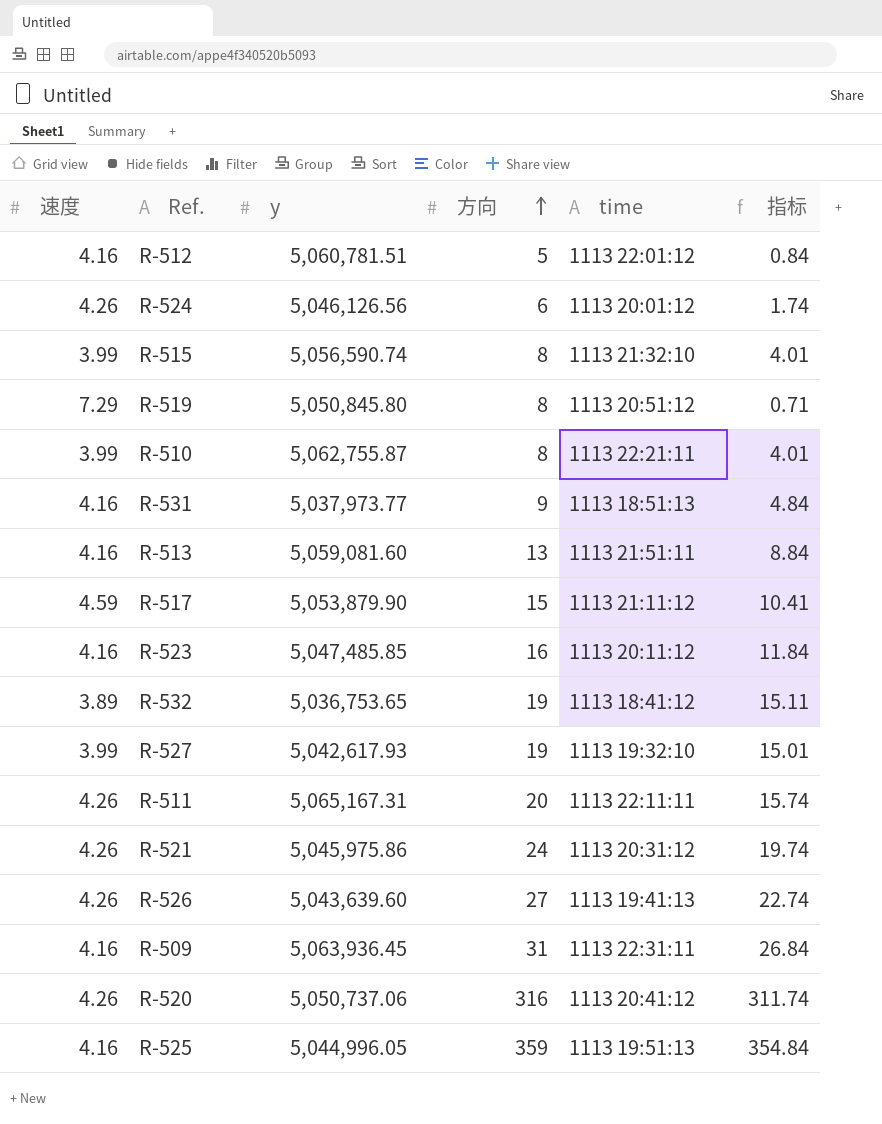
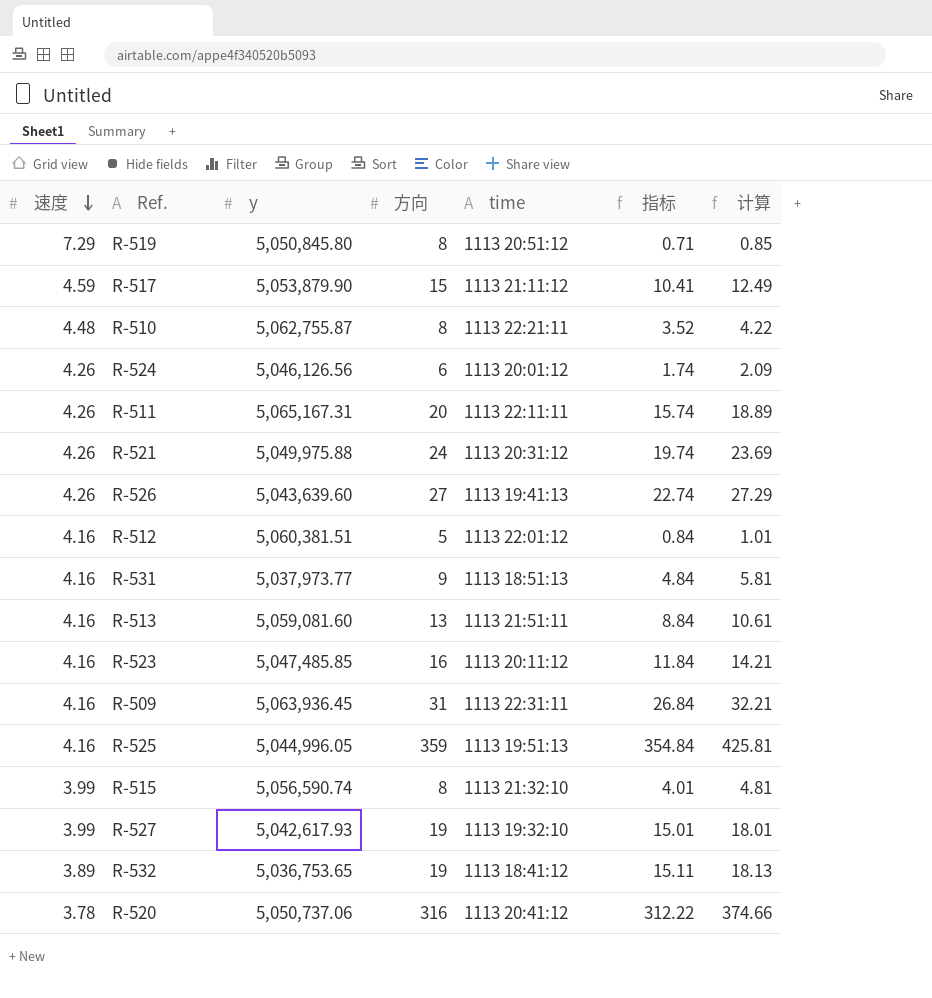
row order: 方向 ascending -> 速度 descending
column 计算 | formula: none -> [指标] * 1.2
R-510 | 速度: 3.99 -> 4.48
R-510 | 指标: 4.01 -> 3.52
R-521 | y: 5,045,975.86 -> 5,049,975.88
R-512 | y: 5,060,781.51 -> 5,060,381.51
R-520 | 速度: 4.26 -> 3.78
R-520 | 指标: 311.74 -> 312.22

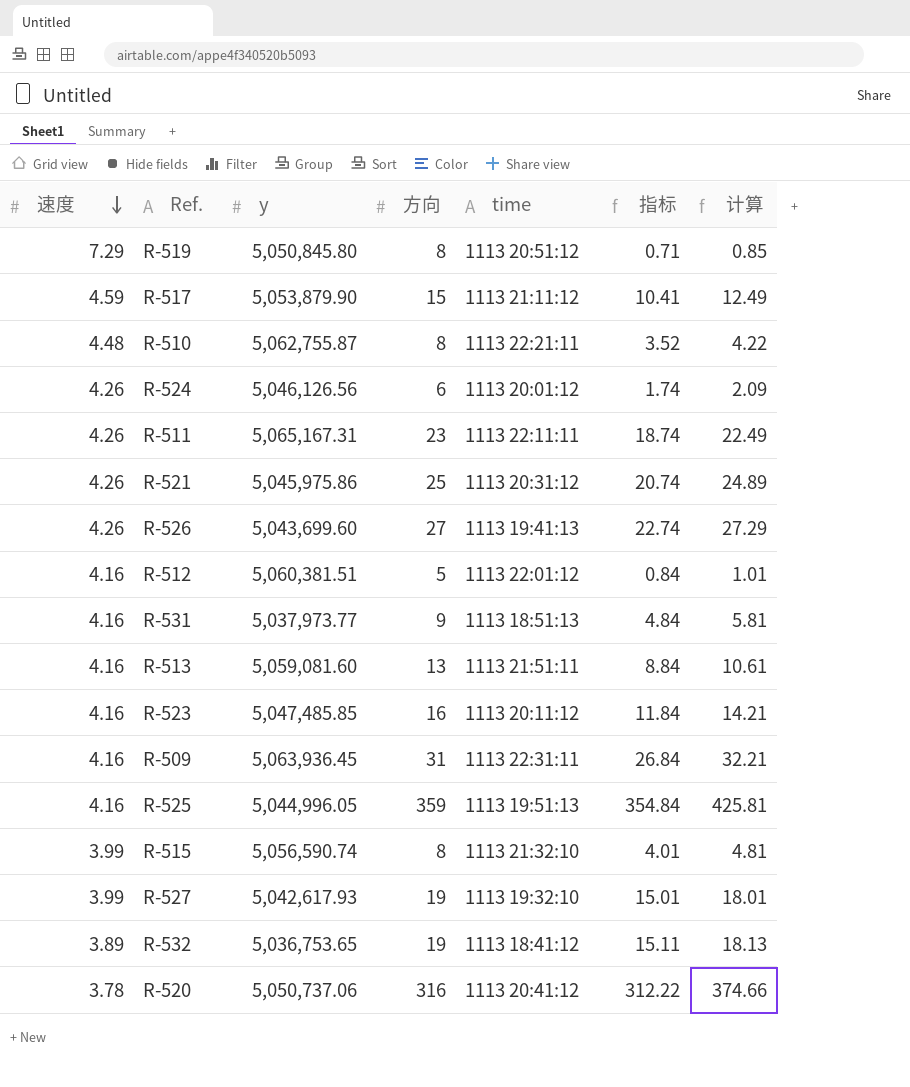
R-511 | 方向: 20 -> 23
R-511 | 指标: 15.74 -> 18.74
R-511 | 计算: 18.89 -> 22.49
R-521 | y: 5,049,975.88 -> 5,045,975.86
R-521 | 方向: 24 -> 25
R-521 | 指标: 19.74 -> 20.74
R-521 | 计算: 23.69 -> 24.89
R-526 | y: 5,043,639.60 -> 5,043,699.60

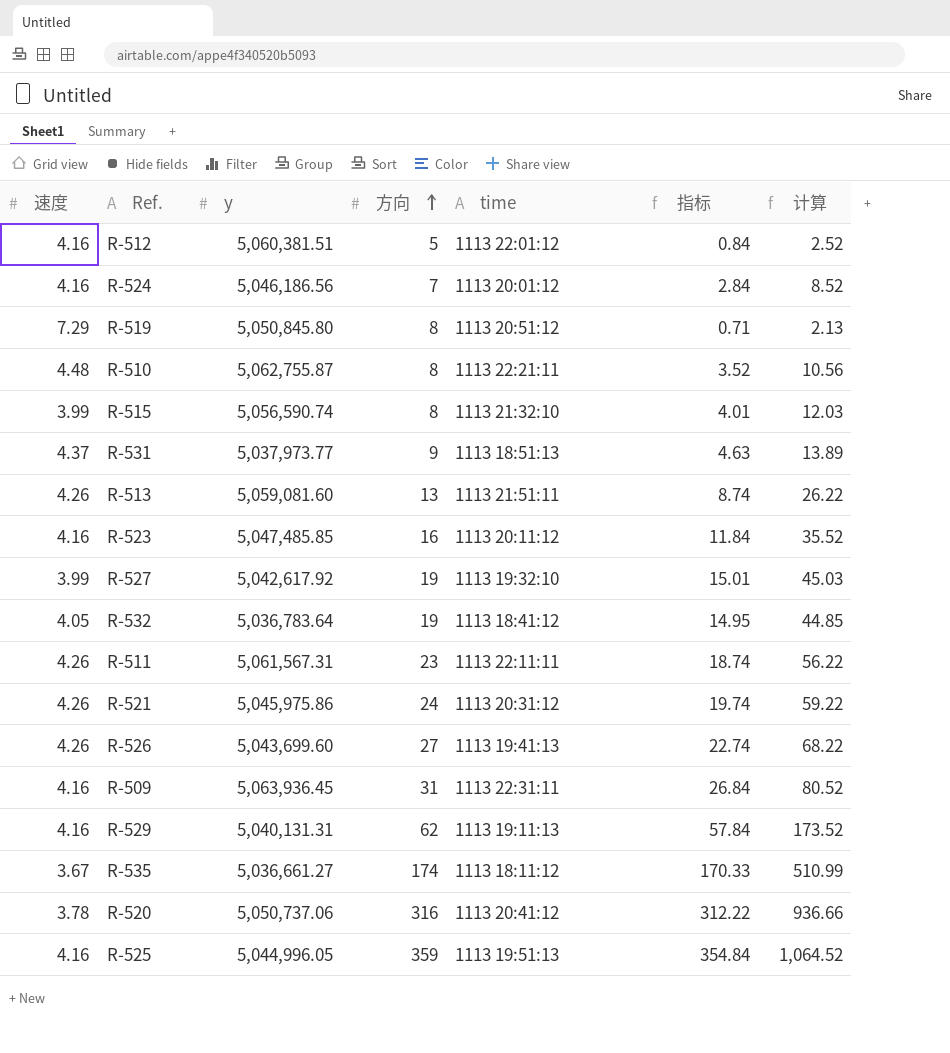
row order: 速度 descending -> 方向 ascending
column 计算 | formula: [指标] * 1.2 -> [指标] * 3
row R-517: 4.59 | 5,053,879.90 | 15 | 1113 21:11:12 | 10.41 | 12.49 -> none
R-524 | 速度: 4.26 -> 4.16
R-524 | y: 5,046,126.56 -> 5,046,186.56
R-524 | 方向: 6 -> 7
R-524 | 指标: 1.74 -> 2.84
R-531 | 速度: 4.16 -> 4.37
R-531 | 指标: 4.84 -> 4.63
R-513 | 速度: 4.16 -> 4.26
R-513 | 指标: 8.84 -> 8.74
R-527 | y: 5,042,617.93 -> 5,042,617.92
R-532 | 速度: 3.89 -> 4.05
R-532 | y: 5,036,753.65 -> 5,036,783.64
R-532 | 指标: 15.11 -> 14.95
R-511 | y: 5,065,167.31 -> 5,061,567.31
R-521 | 方向: 25 -> 24
R-521 | 指标: 20.74 -> 19.74
row R-529: none -> 4.16 | 5,040,131.31 | 62 | 1113 19:11:13 | 57.84 | 173.52
row R-535: none -> 3.67 | 5,036,661.27 | 174 | 1113 18:11:12 | 170.33 | 510.99

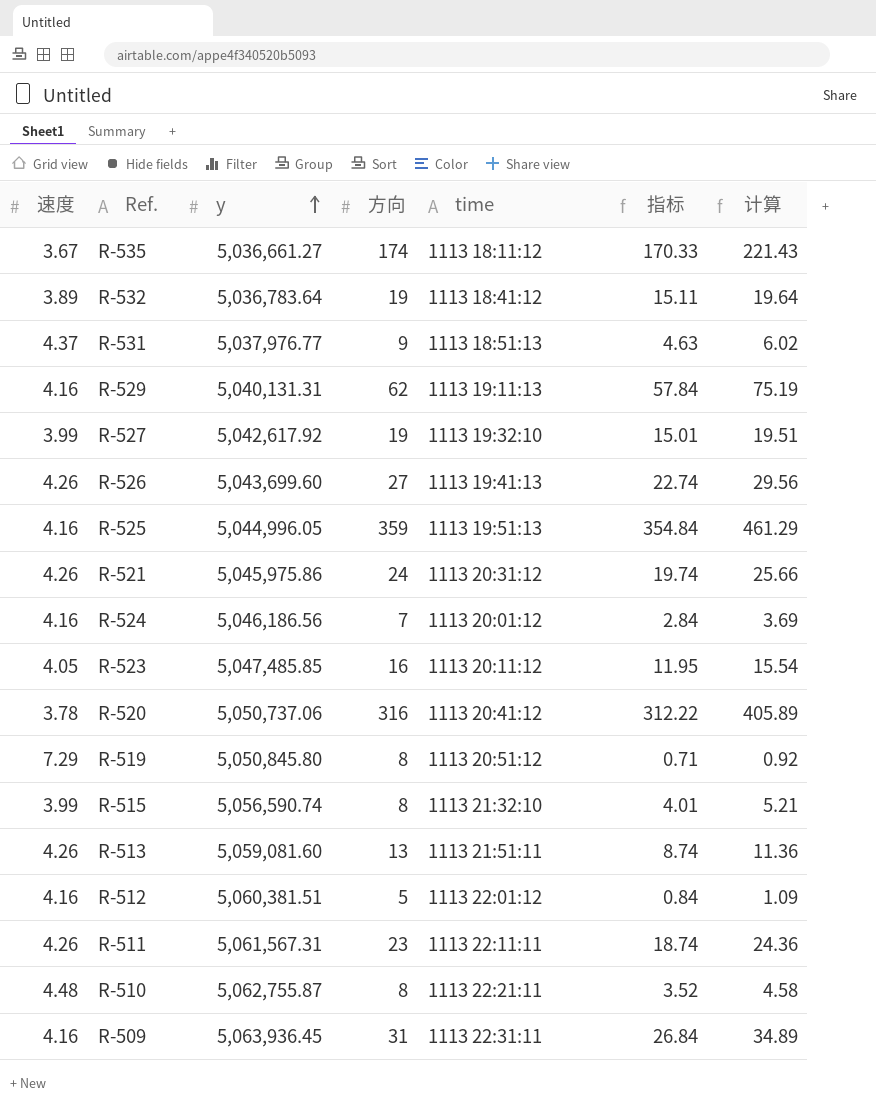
row order: 方向 ascending -> y ascending
column 计算 | formula: [指标] * 3 -> [指标] * 1.3
R-532 | 速度: 4.05 -> 3.89
R-532 | 指标: 14.95 -> 15.11
R-531 | y: 5,037,973.77 -> 5,037,976.77
R-523 | 速度: 4.16 -> 4.05
R-523 | 指标: 11.84 -> 11.95

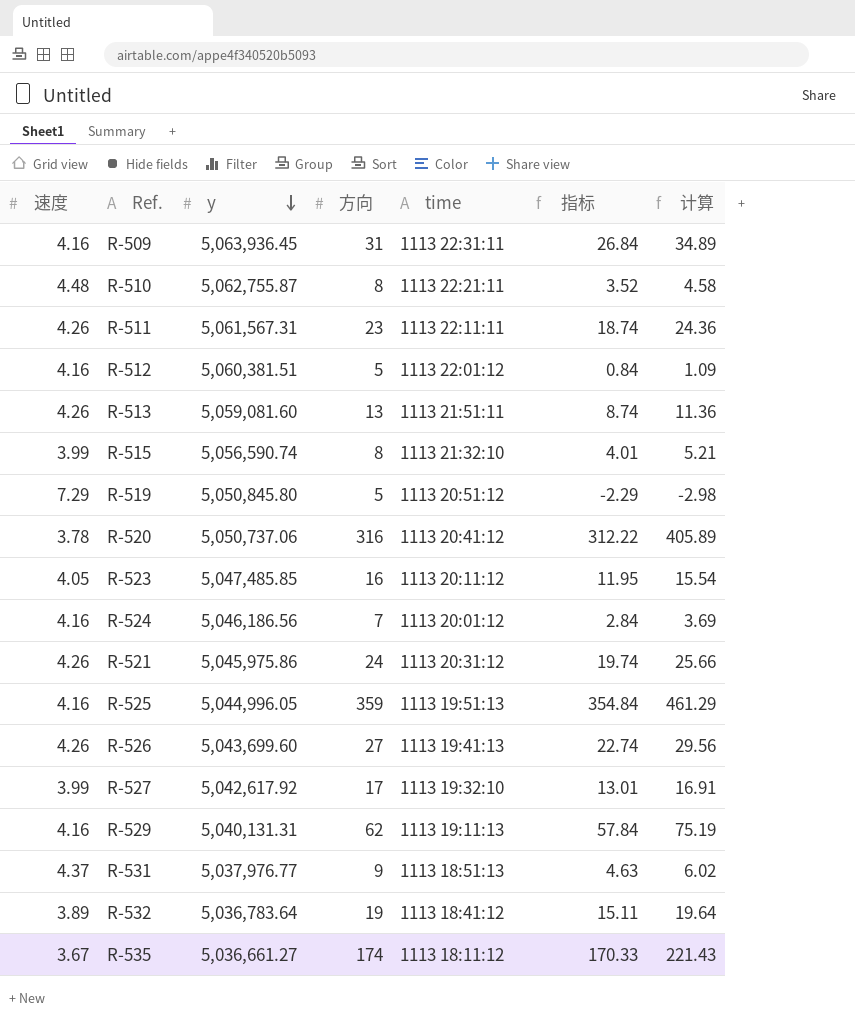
row order: y ascending -> y descending
R-519 | 方向: 8 -> 5
R-519 | 指标: 0.71 -> -2.29
R-519 | 计算: 0.92 -> -2.98
R-527 | 方向: 19 -> 17
R-527 | 指标: 15.01 -> 13.01
R-527 | 计算: 19.51 -> 16.91

